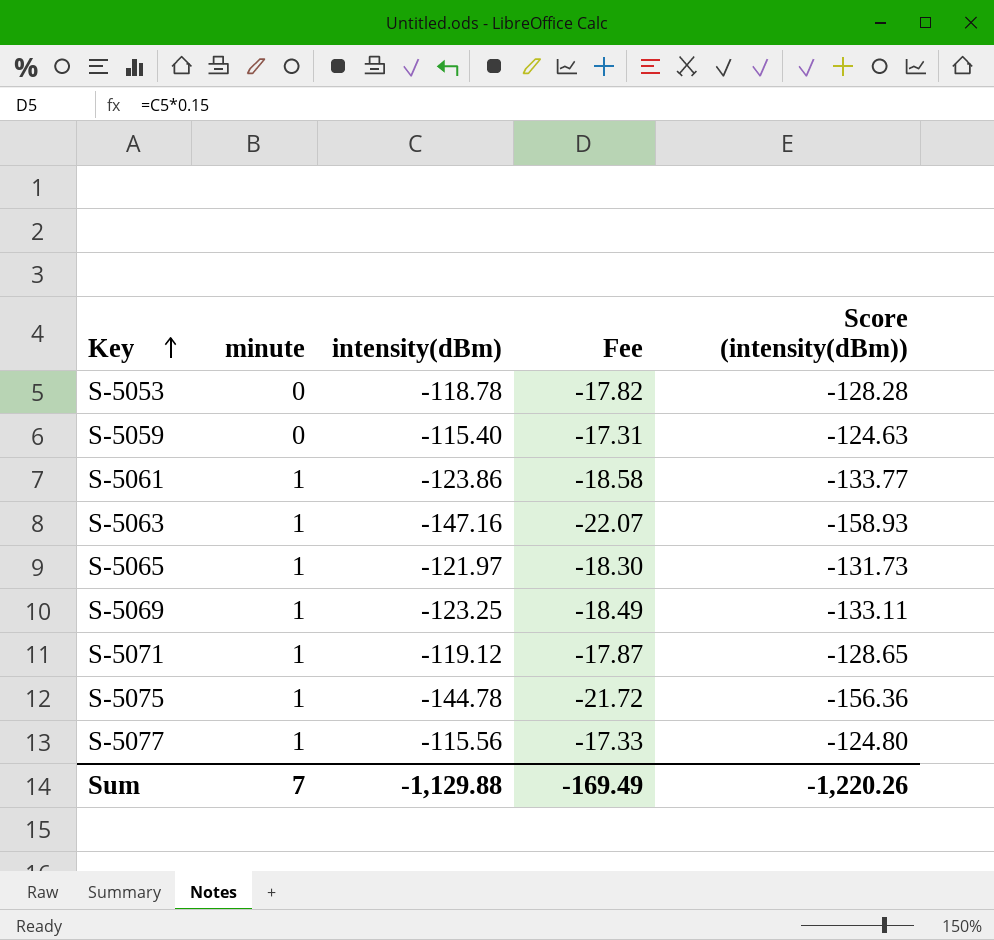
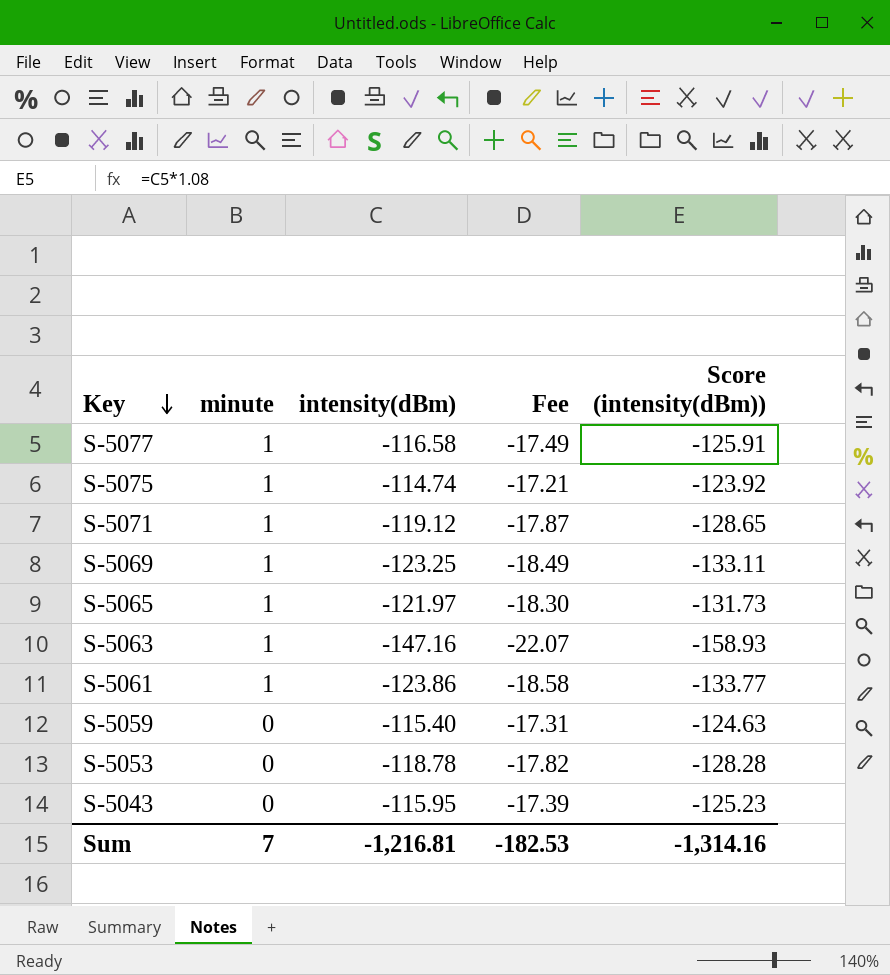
row order: Key ascending -> Key descending
S-5077 | intensity(dBm): -115.56 -> -116.58
S-5077 | Fee: -17.33 -> -17.49
S-5077 | Score (intensity(dBm)): -124.80 -> -125.91
S-5075 | intensity(dBm): -144.78 -> -114.74
S-5075 | Fee: -21.72 -> -17.21
S-5075 | Score (intensity(dBm)): -156.36 -> -123.92
row S-5043: none -> 0 | -115.95 | -17.39 | -125.23
Sum | intensity(dBm): -1,129.88 -> -1,216.81
Sum | Fee: -169.49 -> -182.53
Sum | Score (intensity(dBm)): -1,220.26 -> -1,314.16

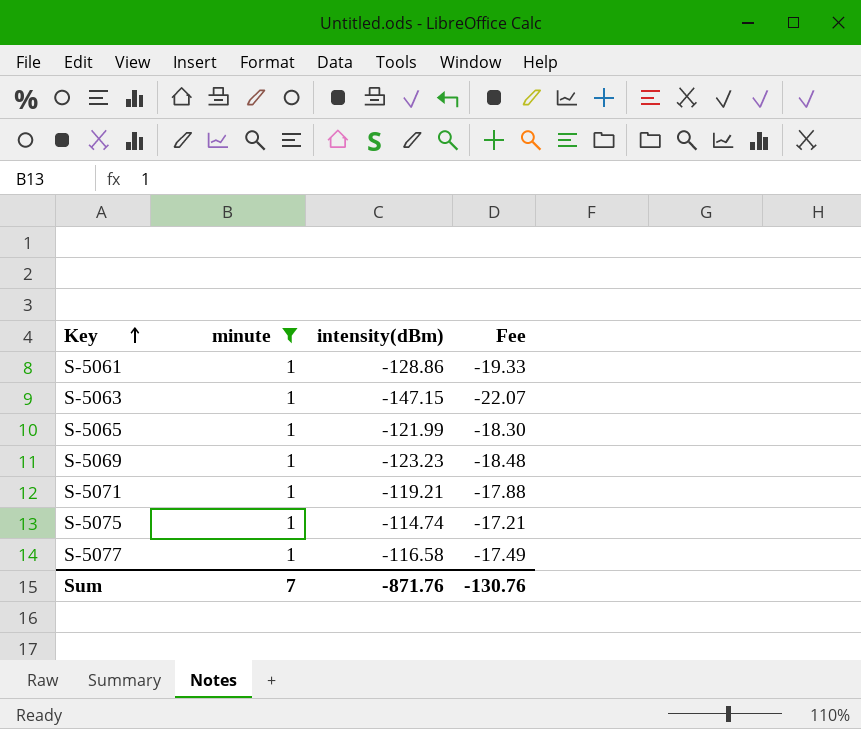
filter: none -> minute = 1
row order: Key descending -> Key ascending
column Score (intensity(dBm)) | formula: [intensity(dBm)] * 1.08 -> none
S-5061 | intensity(dBm): -123.86 -> -128.86
S-5061 | Fee: -18.58 -> -19.33
S-5063 | intensity(dBm): -147.16 -> -147.15
S-5065 | intensity(dBm): -121.97 -> -121.99
S-5069 | intensity(dBm): -123.25 -> -123.23
S-5069 | Fee: -18.49 -> -18.48
S-5071 | intensity(dBm): -119.12 -> -119.21
S-5071 | Fee: -17.87 -> -17.88
Sum | intensity(dBm): -1,216.81 -> -871.76
Sum | Fee: -182.53 -> -130.76

